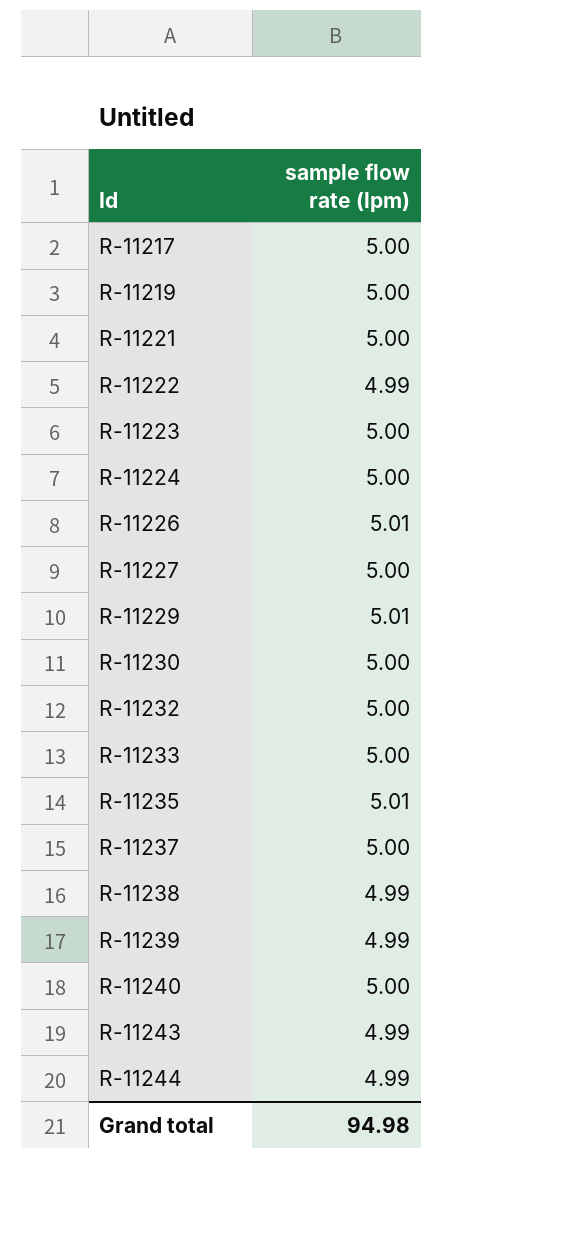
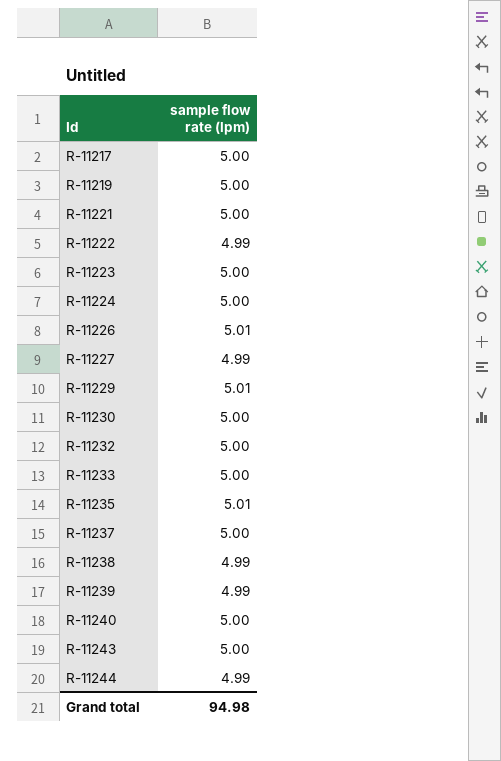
R-11227 | sample flow rate (lpm): 5.00 -> 4.99
R-11243 | sample flow rate (lpm): 4.99 -> 5.00

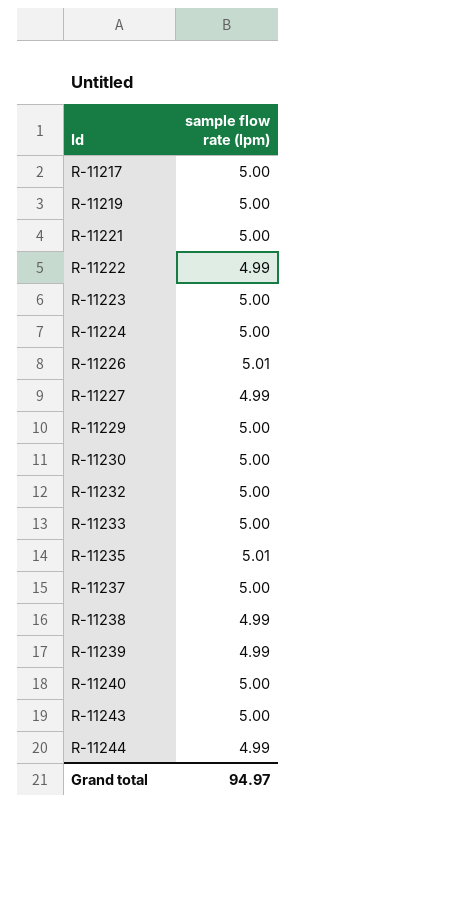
R-11229 | sample flow rate (lpm): 5.01 -> 5.00
Grand total | sample flow rate (lpm): 94.98 -> 94.97

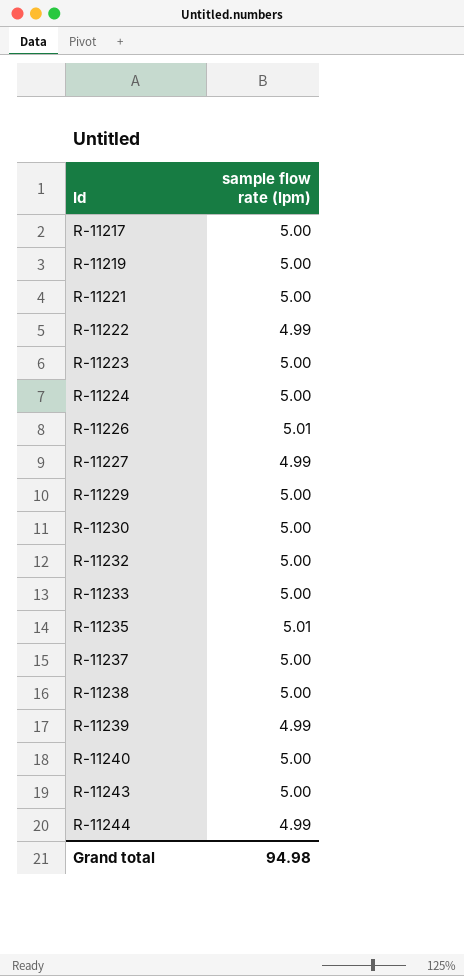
R-11238 | sample flow rate (lpm): 4.99 -> 5.00
Grand total | sample flow rate (lpm): 94.97 -> 94.98

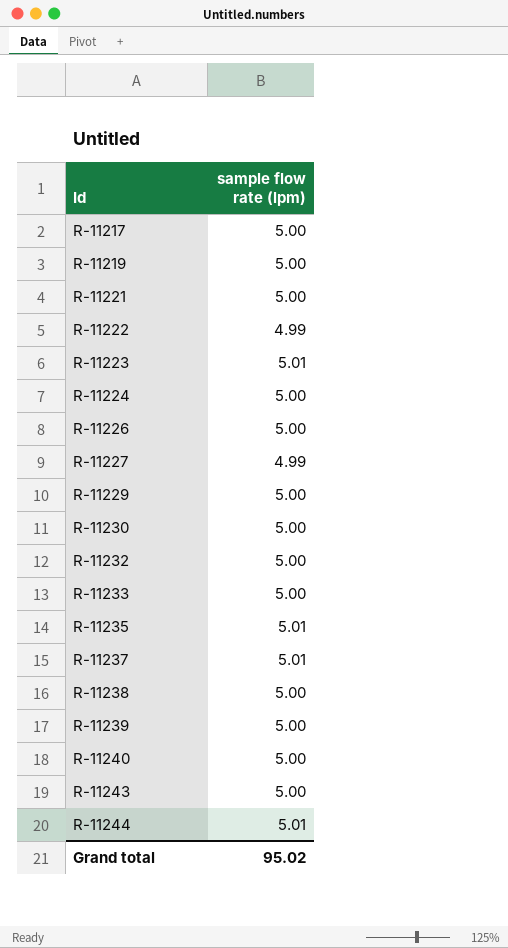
R-11223 | sample flow rate (lpm): 5.00 -> 5.01
R-11226 | sample flow rate (lpm): 5.01 -> 5.00
R-11237 | sample flow rate (lpm): 5.00 -> 5.01
R-11239 | sample flow rate (lpm): 4.99 -> 5.00
R-11244 | sample flow rate (lpm): 4.99 -> 5.01
Grand total | sample flow rate (lpm): 94.98 -> 95.02

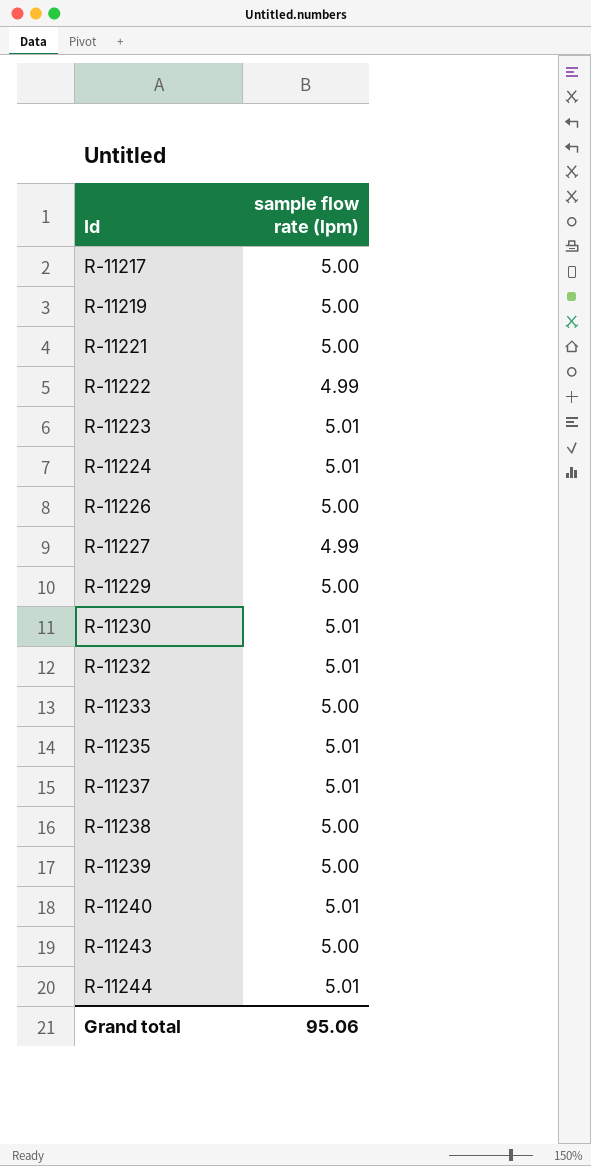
R-11224 | sample flow rate (lpm): 5.00 -> 5.01
R-11230 | sample flow rate (lpm): 5.00 -> 5.01
R-11232 | sample flow rate (lpm): 5.00 -> 5.01
R-11240 | sample flow rate (lpm): 5.00 -> 5.01
Grand total | sample flow rate (lpm): 95.02 -> 95.06

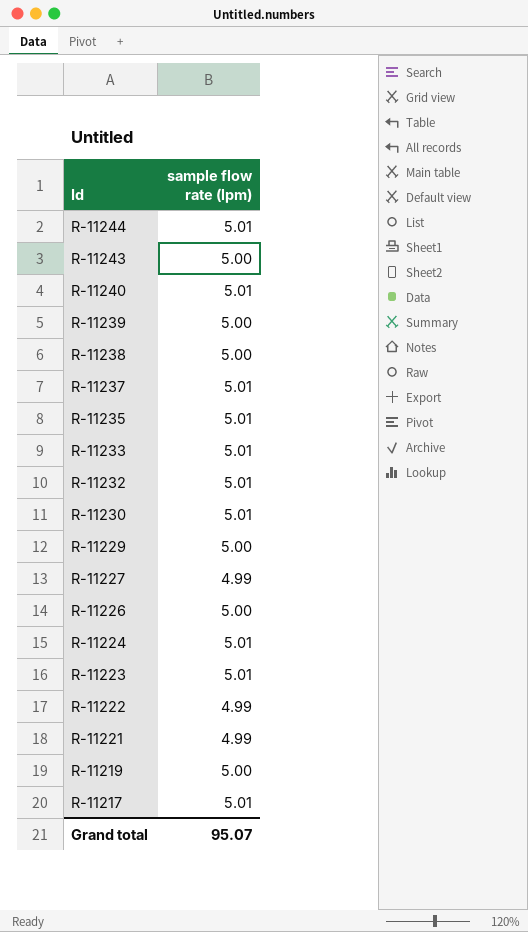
row order: Id ascending -> Id descending
R-11233 | sample flow rate (lpm): 5.00 -> 5.01
R-11221 | sample flow rate (lpm): 5.00 -> 4.99
R-11217 | sample flow rate (lpm): 5.00 -> 5.01
Grand total | sample flow rate (lpm): 95.06 -> 95.07

